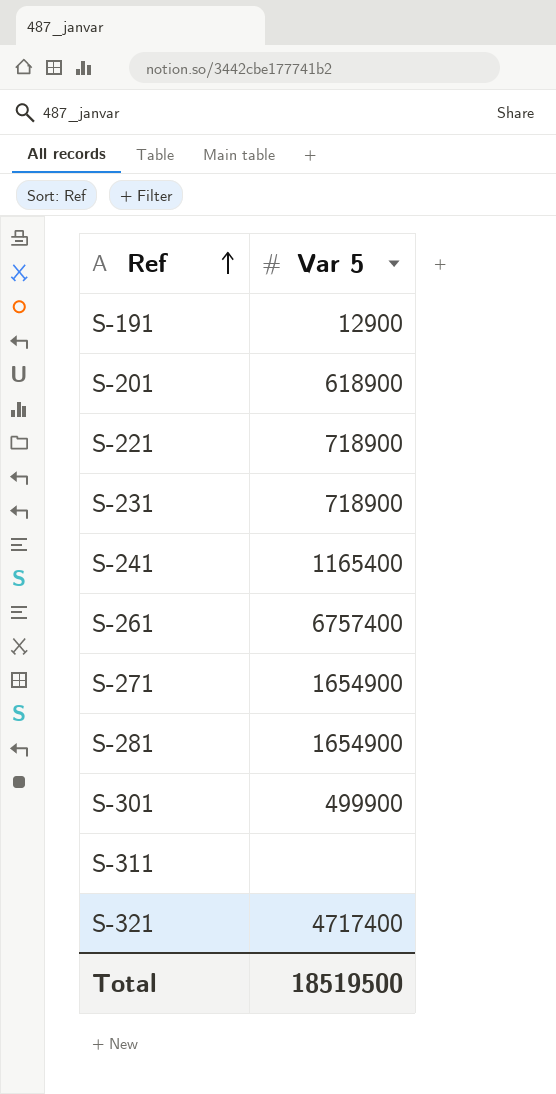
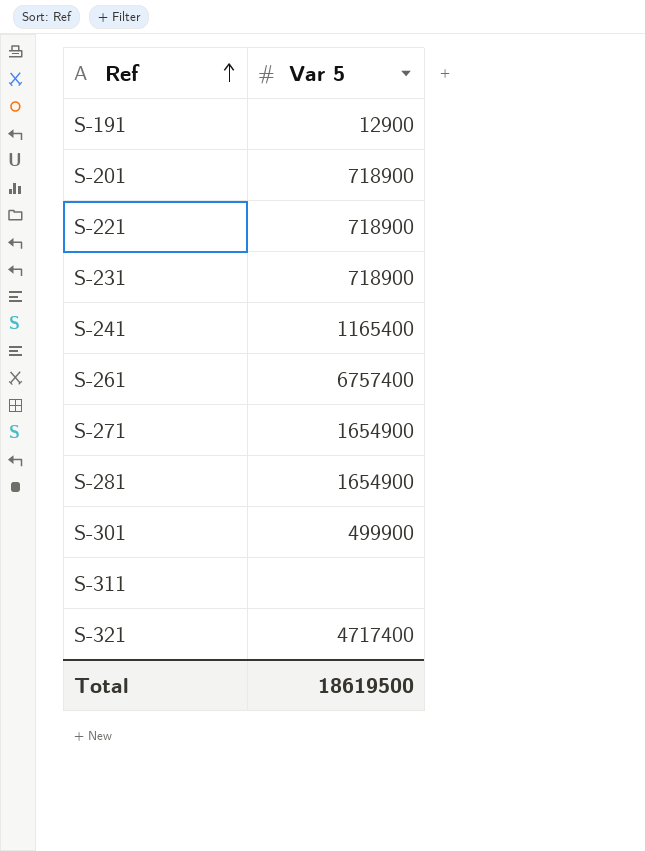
S-201 | Var 5: 618900 -> 718900
Total | Var 5: 18519500 -> 18619500

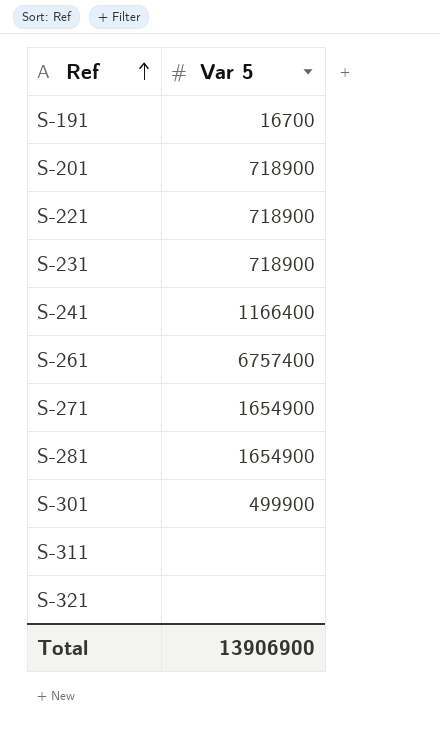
S-191 | Var 5: 12900 -> 16700
S-241 | Var 5: 1165400 -> 1166400
S-321 | Var 5: 4717400 -> none
Total | Var 5: 18619500 -> 13906900

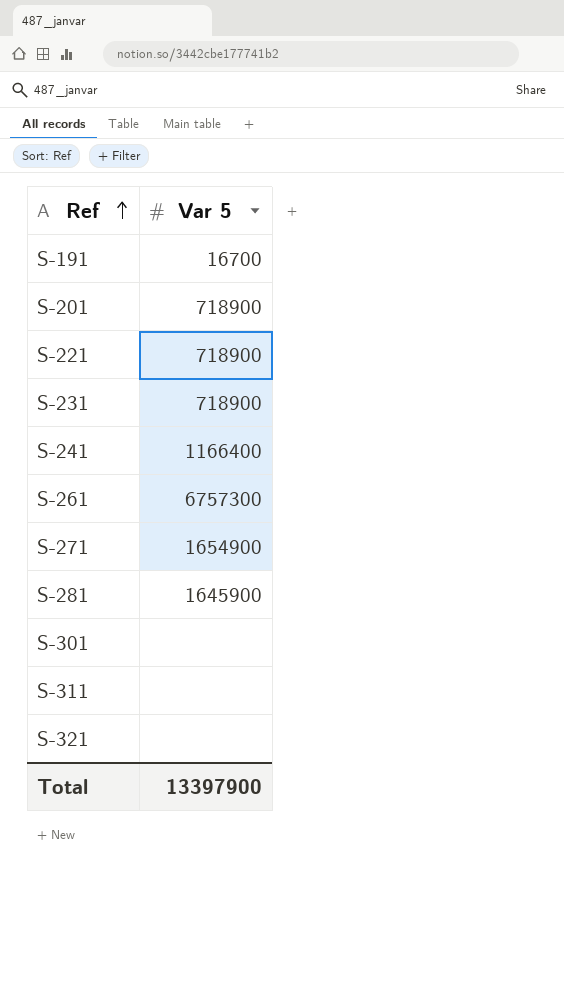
S-261 | Var 5: 6757400 -> 6757300
S-281 | Var 5: 1654900 -> 1645900
S-301 | Var 5: 499900 -> none
Total | Var 5: 13906900 -> 13397900

